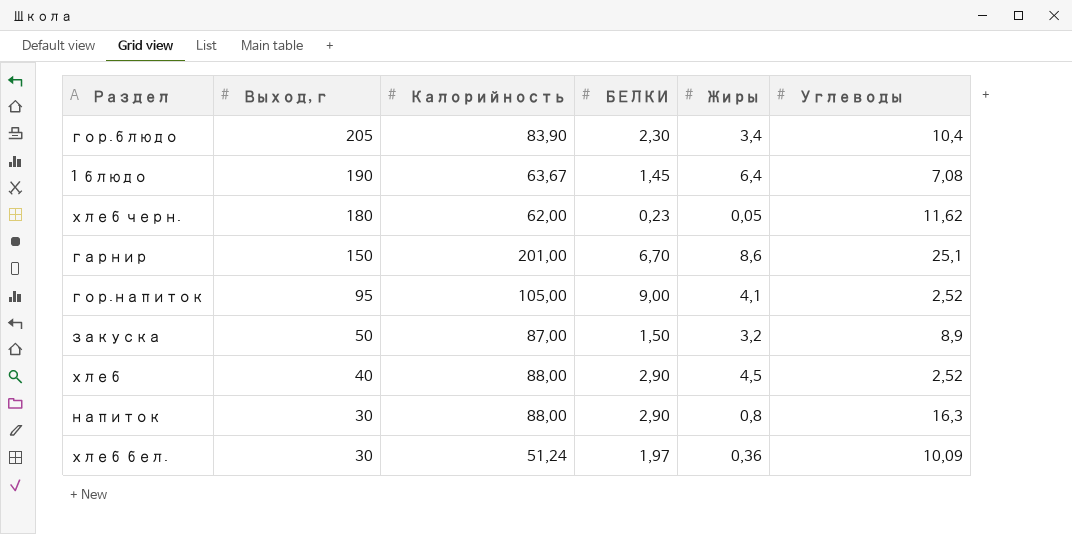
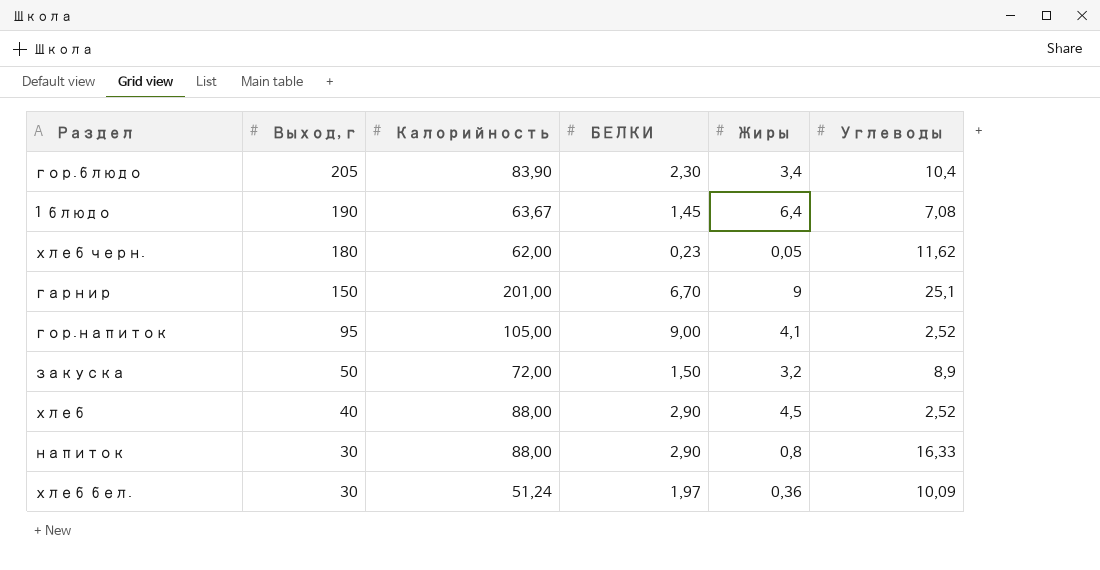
гарнир | Жиры: 8,6 -> 9
закуска | Калорийность: 87,00 -> 72,00
напиток | Углеводы: 16,3 -> 16,33

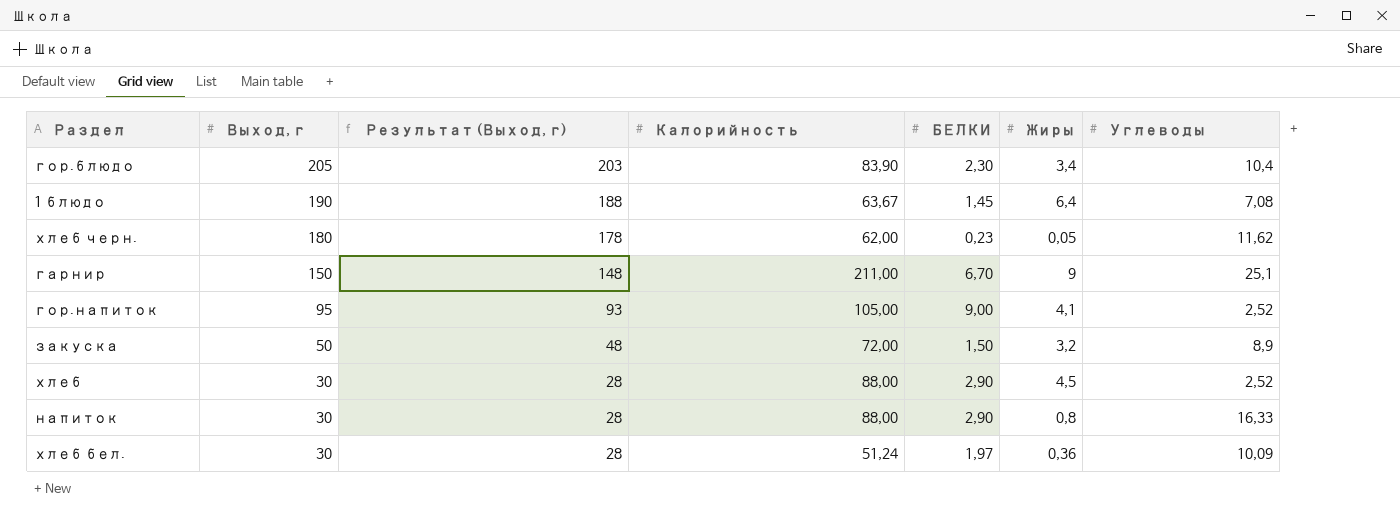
column Результат (Выход, г) | formula: none -> [Выход, г] - 2
гарнир | Калорийность: 201,00 -> 211,00
хлеб | Выход, г: 40 -> 30

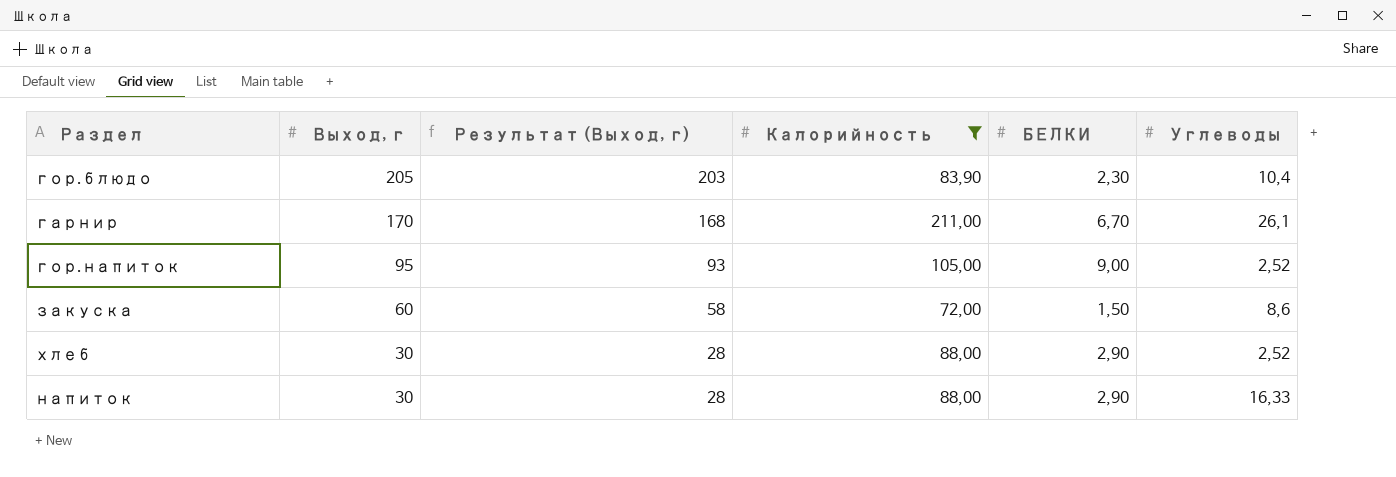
filter: none -> Калорийность >= 72,00
column Жиры | position: 6 -> none
гарнир | Выход, г: 150 -> 170
гарнир | Результат (Выход, г): 148 -> 168
гарнир | Углеводы: 25,1 -> 26,1
закуска | Выход, г: 50 -> 60
закуска | Результат (Выход, г): 48 -> 58
закуска | Углеводы: 8,9 -> 8,6

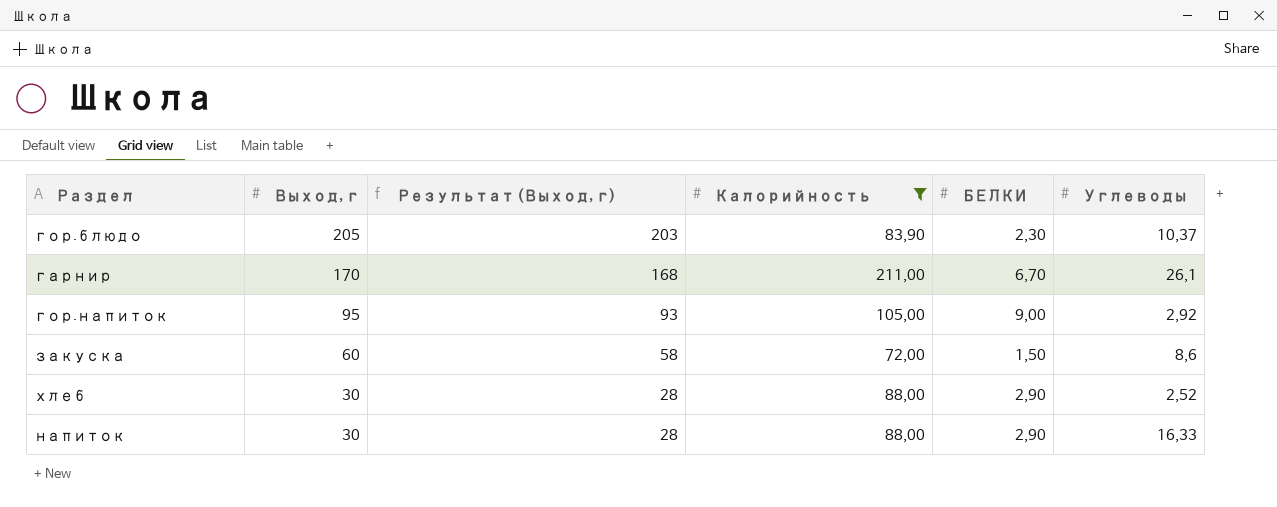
гор.блюдо | Углеводы: 10,4 -> 10,37
гор.напиток | Углеводы: 2,52 -> 2,92

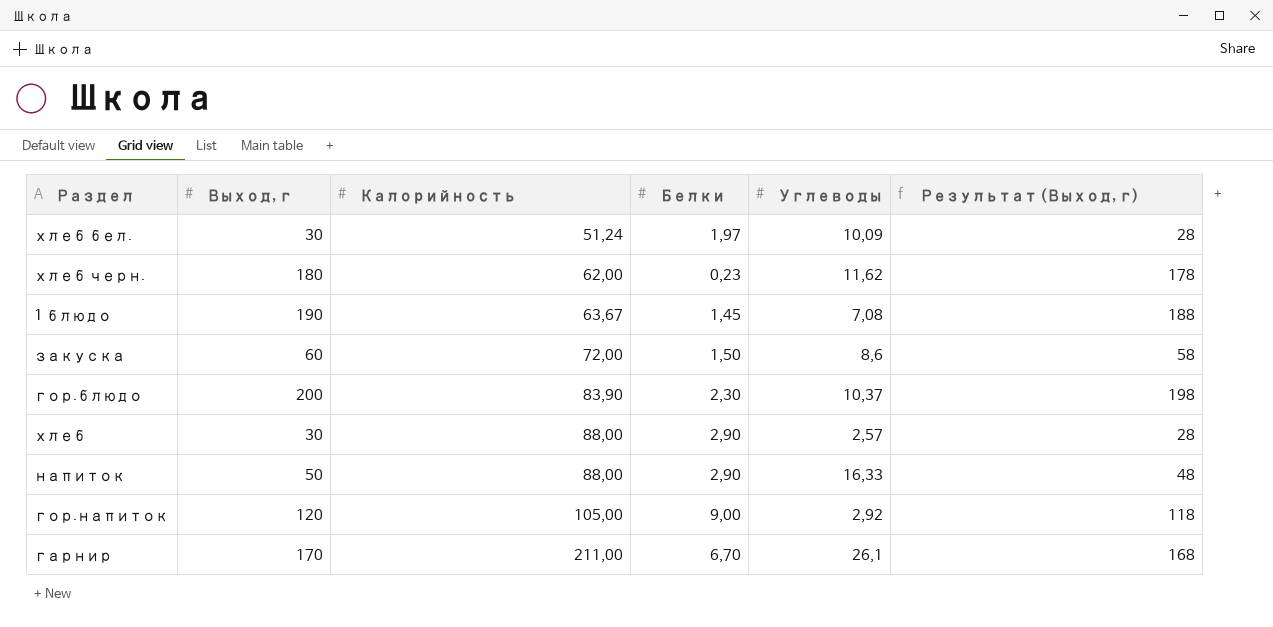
filter: Калорийность >= 72,00 -> none
row order: Выход, г descending -> Калорийность ascending
column name: БЕЛКИ -> Белки
column Результат (Выход, г) | position: 3 -> 6
гор.блюдо | Выход, г: 205 -> 200
гор.блюдо | Результат (Выход, г): 203 -> 198
хлеб | Углеводы: 2,52 -> 2,57
напиток | Выход, г: 30 -> 50
напиток | Результат (Выход, г): 28 -> 48
гор.напиток | Выход, г: 95 -> 120
гор.напиток | Результат (Выход, г): 93 -> 118

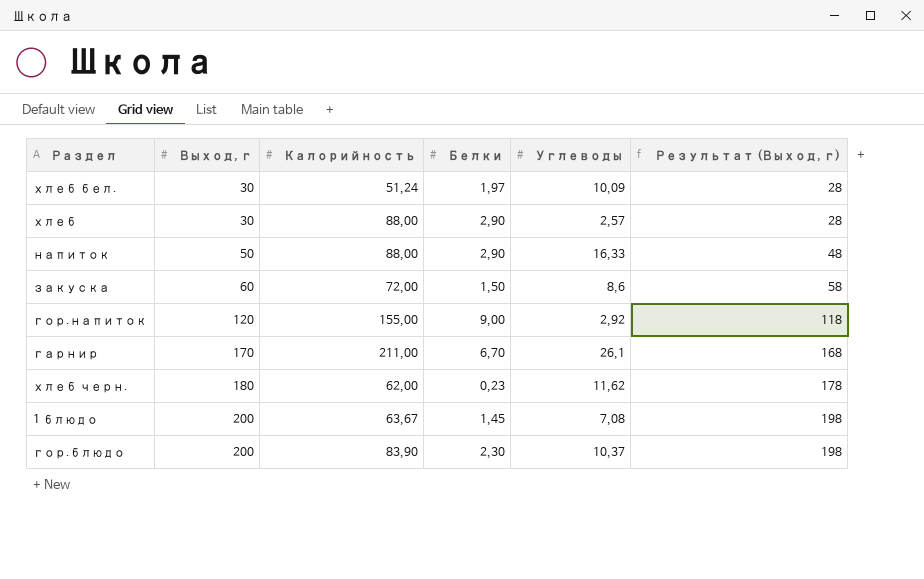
row order: Калорийность ascending -> Выход, г ascending
гор.напиток | Калорийность: 105,00 -> 155,00
1 блюдо | Выход, г: 190 -> 200
1 блюдо | Результат (Выход, г): 188 -> 198

